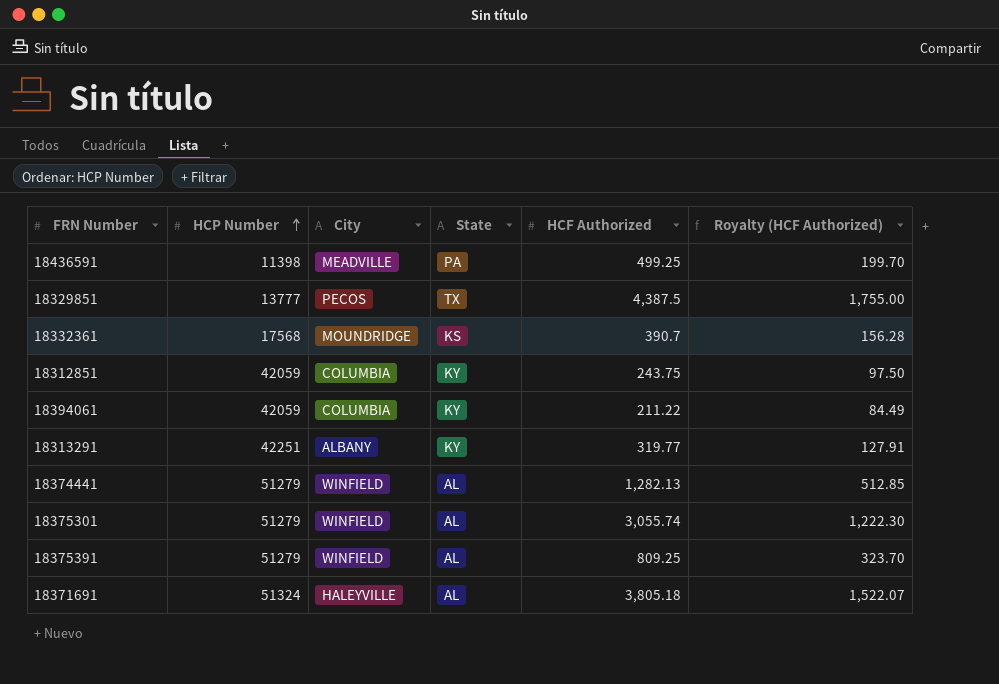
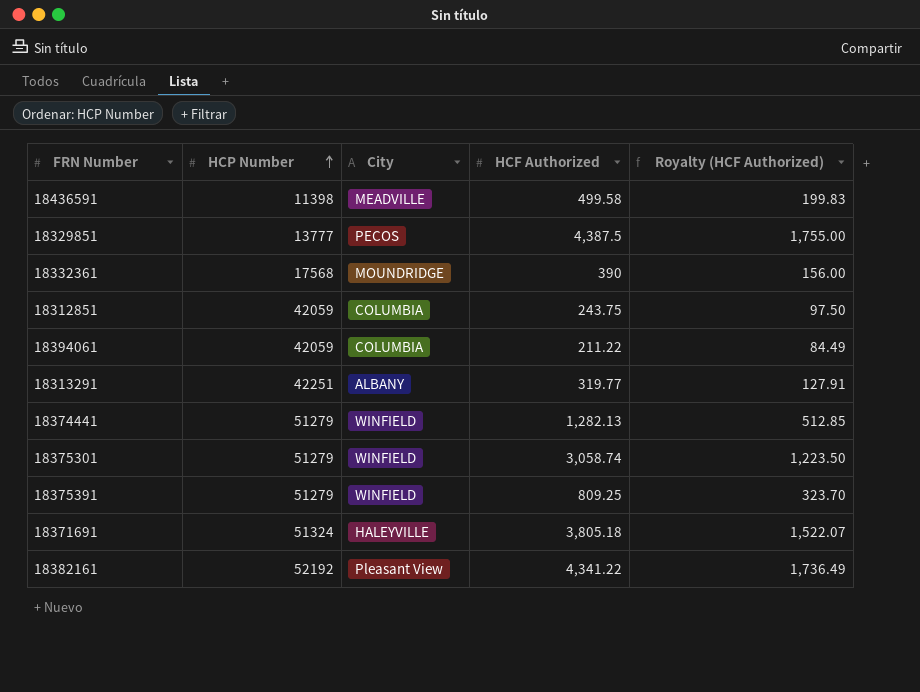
column State | position: 4 -> none
18436591 | HCF Authorized: 499.25 -> 499.58
18436591 | Royalty (HCF Authorized): 199.70 -> 199.83
18332361 | HCF Authorized: 390.7 -> 390
18332361 | Royalty (HCF Authorized): 156.28 -> 156.00
18375301 | HCF Authorized: 3,055.74 -> 3,058.74
18375301 | Royalty (HCF Authorized): 1,222.30 -> 1,223.50
row 18382161: none -> 52192 | Pleasant View | 4,341.22 | 1,736.49

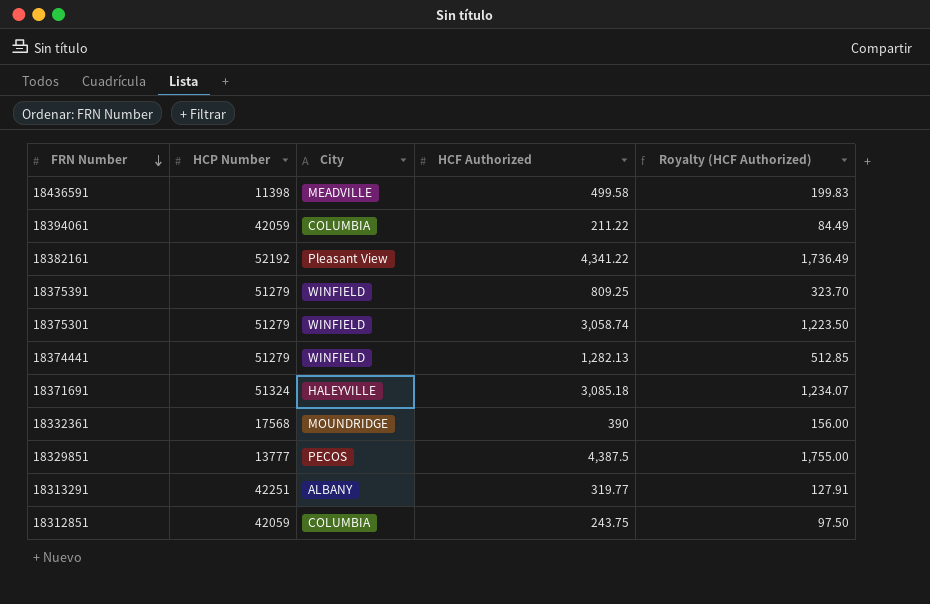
row order: HCP Number ascending -> FRN Number descending
18371691 | HCF Authorized: 3,805.18 -> 3,085.18
18371691 | Royalty (HCF Authorized): 1,522.07 -> 1,234.07

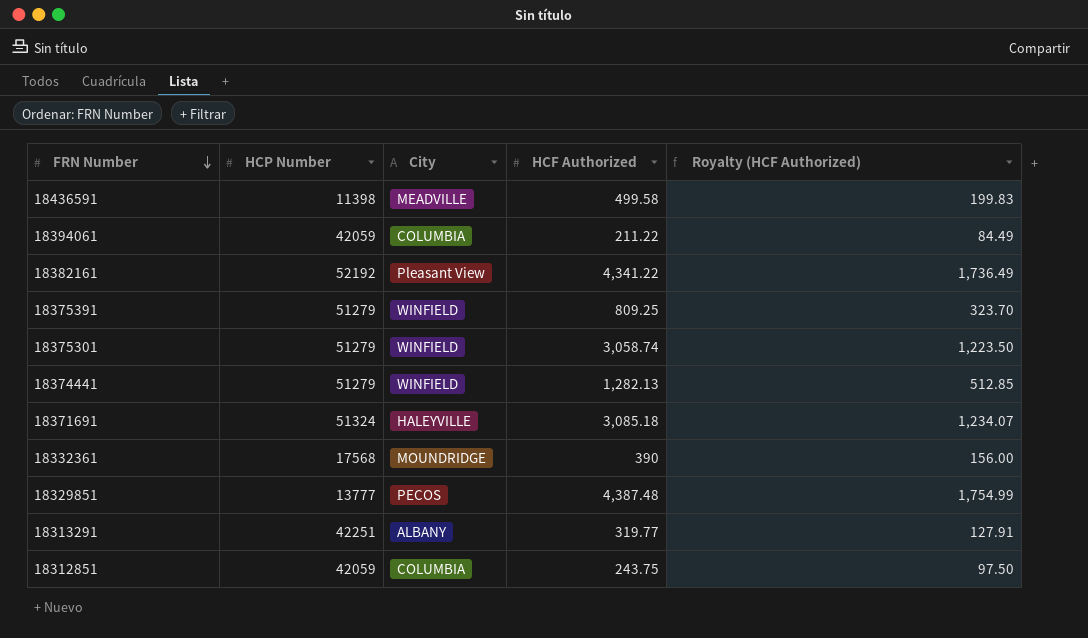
18329851 | HCF Authorized: 4,387.5 -> 4,387.48
18329851 | Royalty (HCF Authorized): 1,755.00 -> 1,754.99

